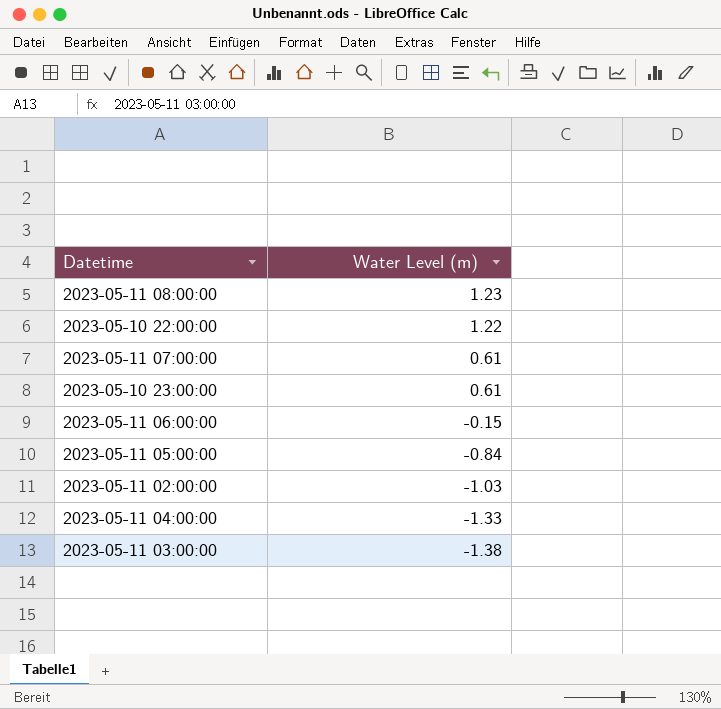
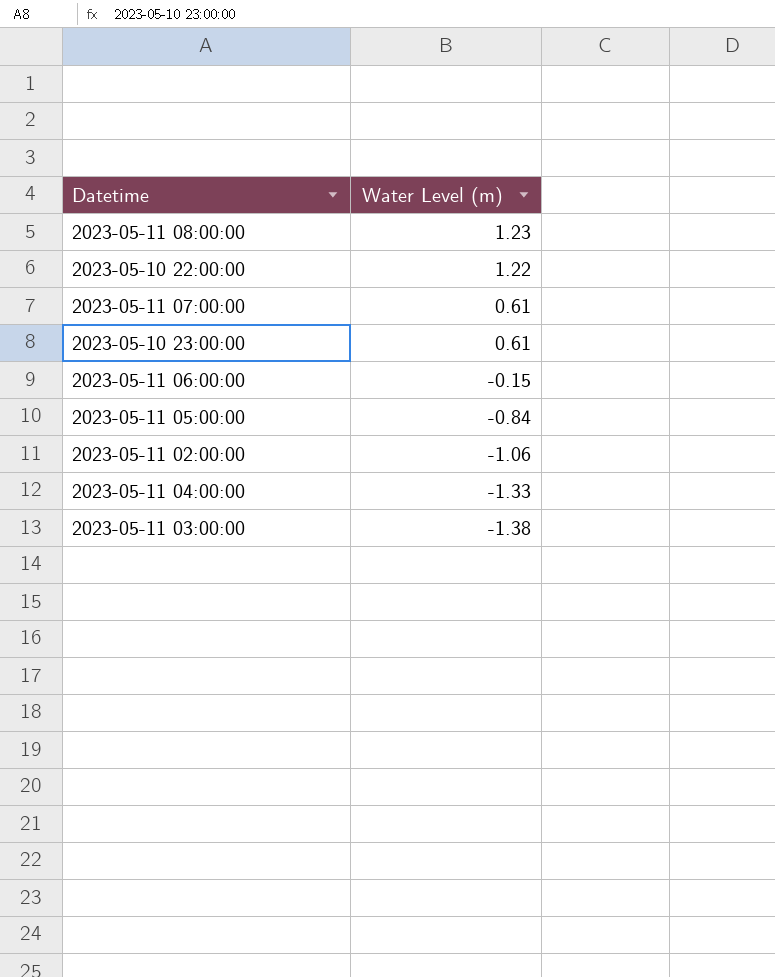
2023-05-11 02:00:00 | Water Level (m): -1.03 -> -1.06

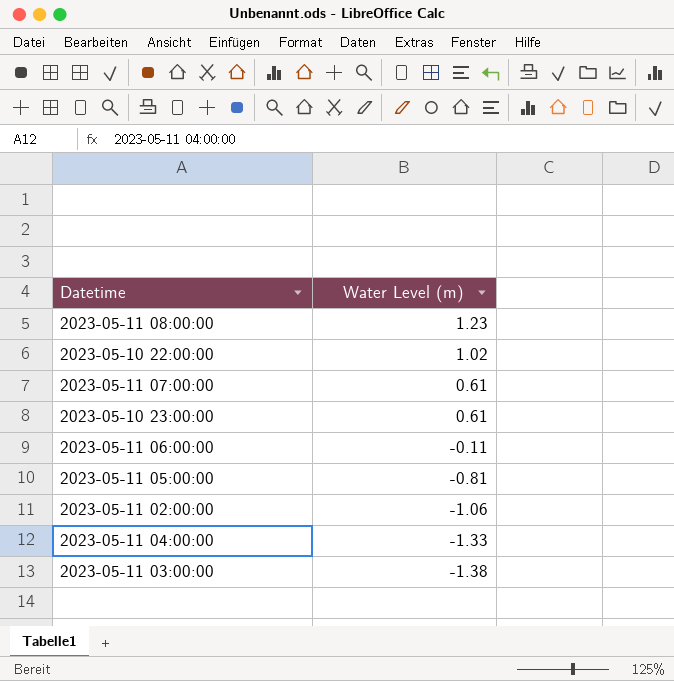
2023-05-10 22:00:00 | Water Level (m): 1.22 -> 1.02
2023-05-11 06:00:00 | Water Level (m): -0.15 -> -0.11
2023-05-11 05:00:00 | Water Level (m): -0.84 -> -0.81

